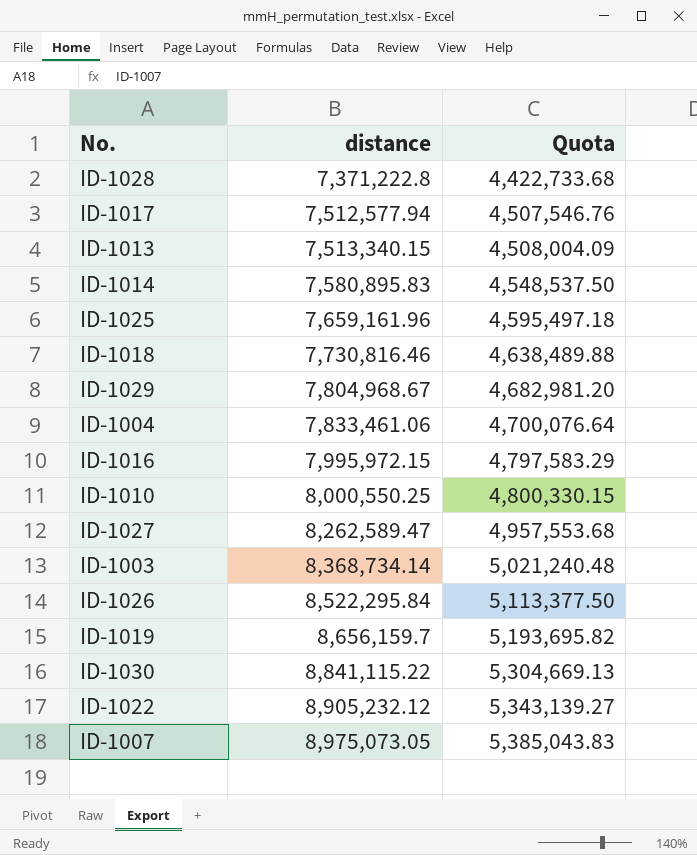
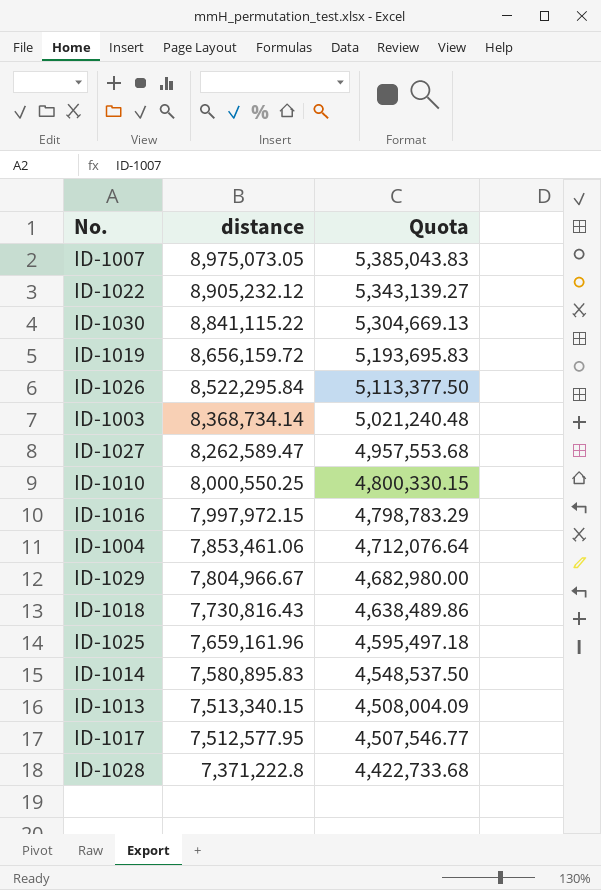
row order: distance ascending -> distance descending
ID-1019 | distance: 8,656,159.7 -> 8,656,159.72
ID-1019 | Quota: 5,193,695.82 -> 5,193,695.83
ID-1016 | distance: 7,995,972.15 -> 7,997,972.15
ID-1016 | Quota: 4,797,583.29 -> 4,798,783.29
ID-1004 | distance: 7,833,461.06 -> 7,853,461.06
ID-1004 | Quota: 4,700,076.64 -> 4,712,076.64
ID-1029 | distance: 7,804,968.67 -> 7,804,966.67
ID-1029 | Quota: 4,682,981.20 -> 4,682,980.00
ID-1018 | distance: 7,730,816.46 -> 7,730,816.43
ID-1018 | Quota: 4,638,489.88 -> 4,638,489.86
ID-1017 | distance: 7,512,577.94 -> 7,512,577.95
ID-1017 | Quota: 4,507,546.76 -> 4,507,546.77

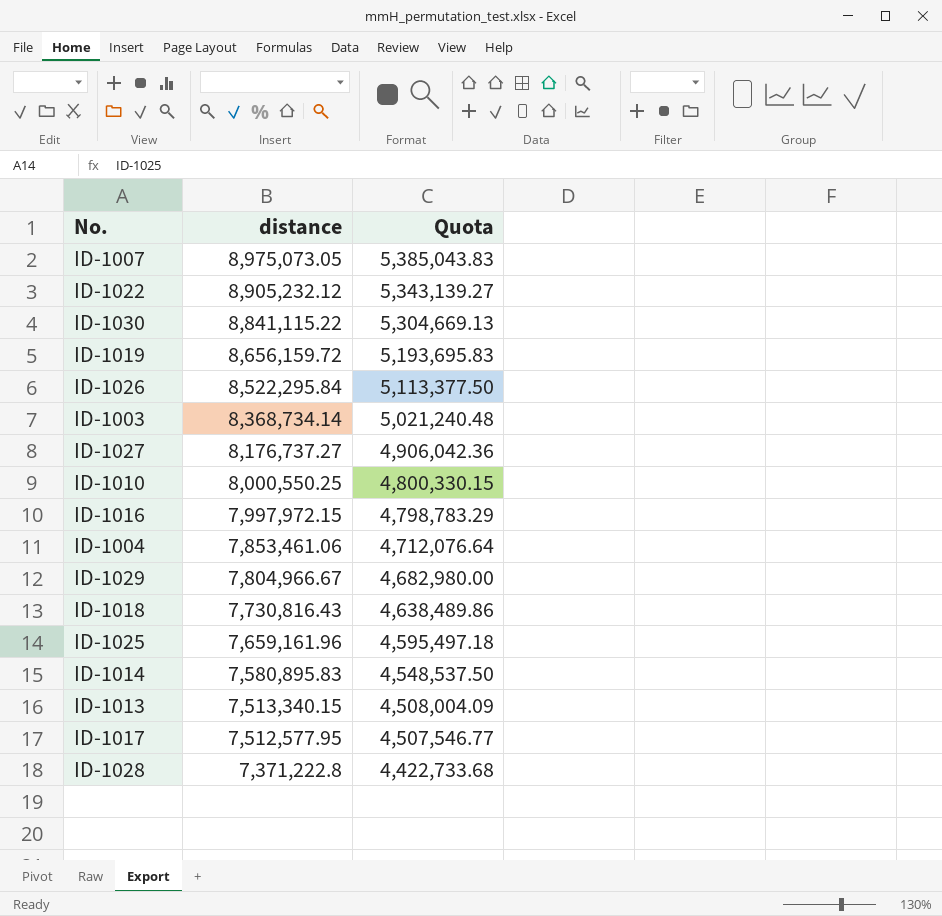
ID-1027 | distance: 8,262,589.47 -> 8,176,737.27
ID-1027 | Quota: 4,957,553.68 -> 4,906,042.36

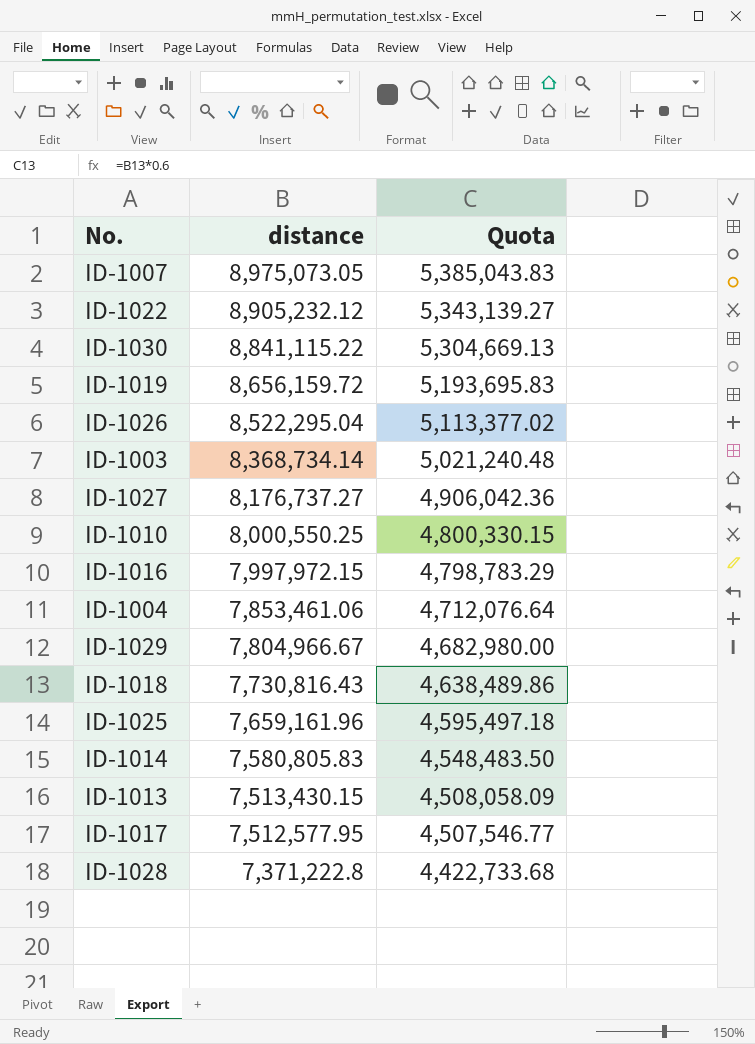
ID-1026 | distance: 8,522,295.84 -> 8,522,295.04
ID-1026 | Quota: 5,113,377.50 -> 5,113,377.02
ID-1014 | distance: 7,580,895.83 -> 7,580,805.83
ID-1014 | Quota: 4,548,537.50 -> 4,548,483.50
ID-1013 | distance: 7,513,340.15 -> 7,513,430.15
ID-1013 | Quota: 4,508,004.09 -> 4,508,058.09

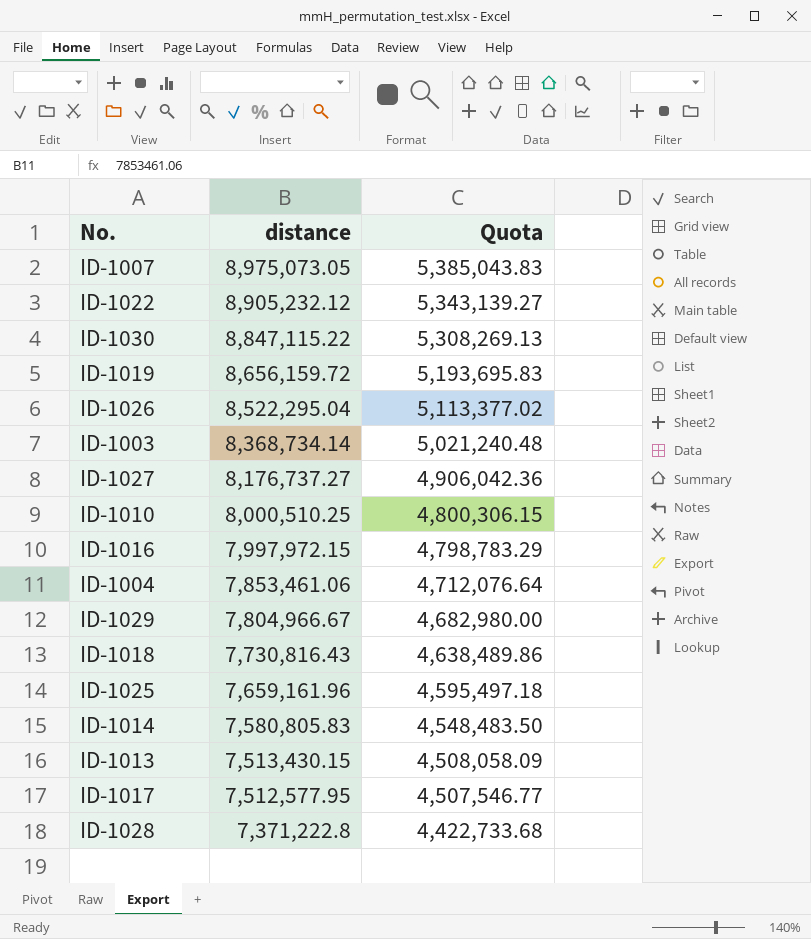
ID-1030 | distance: 8,841,115.22 -> 8,847,115.22
ID-1030 | Quota: 5,304,669.13 -> 5,308,269.13
ID-1010 | distance: 8,000,550.25 -> 8,000,510.25
ID-1010 | Quota: 4,800,330.15 -> 4,800,306.15

